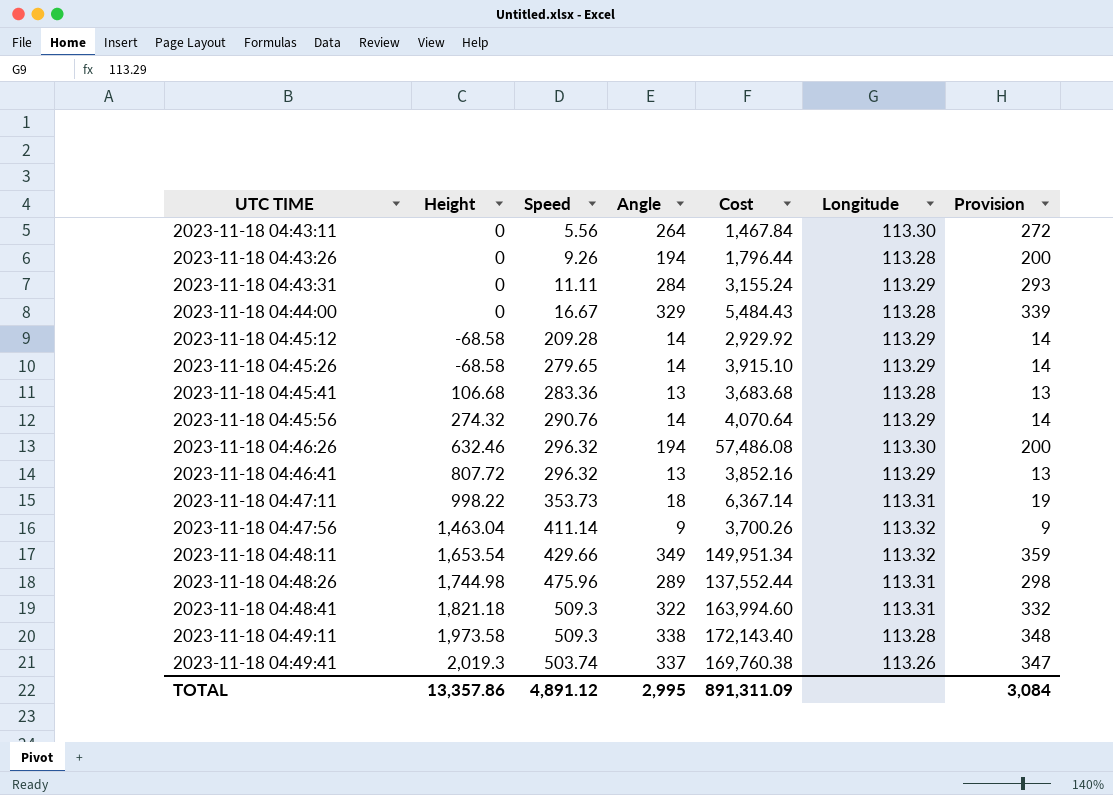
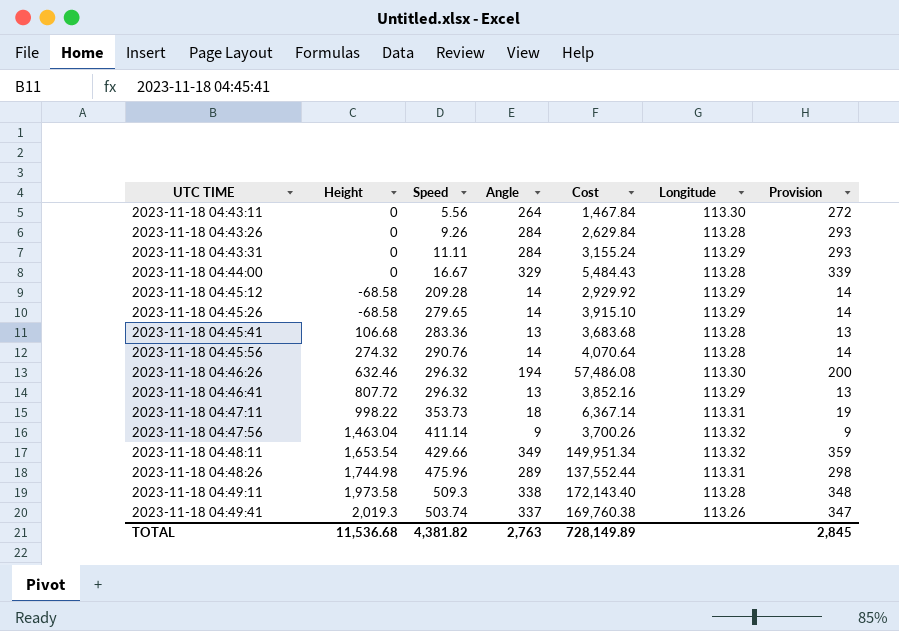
row 2023-11-18 04:48:41: 1,821.18 | 509.3 | 322 | 163,994.60 | 113.31 | 332 -> none
2023-11-18 04:43:26 | Angle: 194 -> 284
2023-11-18 04:43:26 | Cost: 1,796.44 -> 2,629.84
2023-11-18 04:43:26 | Provision: 200 -> 293
2023-11-18 04:45:56 | Longitude: 113.29 -> 113.28
TOTAL | Height: 13,357.86 -> 11,536.68
TOTAL | Speed: 4,891.12 -> 4,381.82
TOTAL | Angle: 2,995 -> 2,763
TOTAL | Cost: 891,311.09 -> 728,149.89
TOTAL | Provision: 3,084 -> 2,845

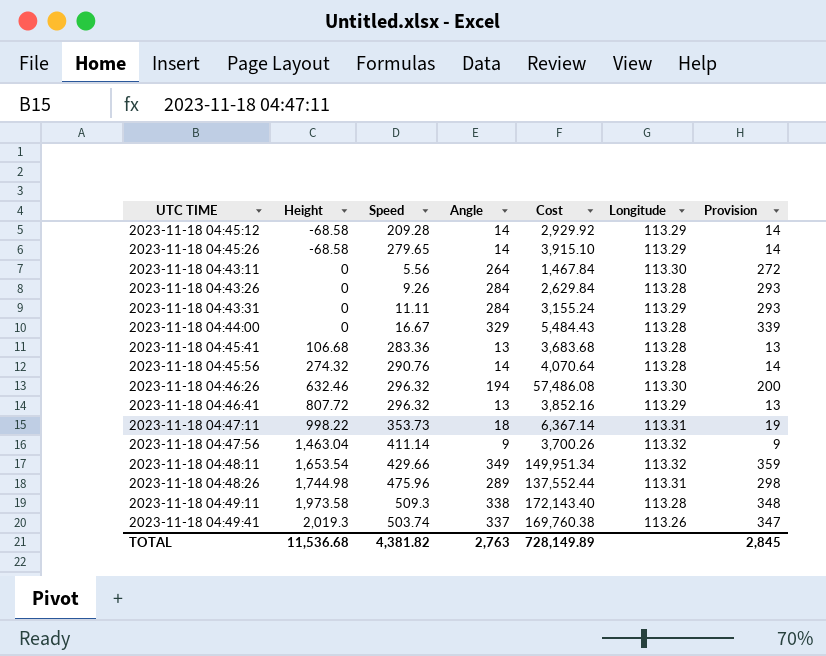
row order: UTC TIME ascending -> Height ascending

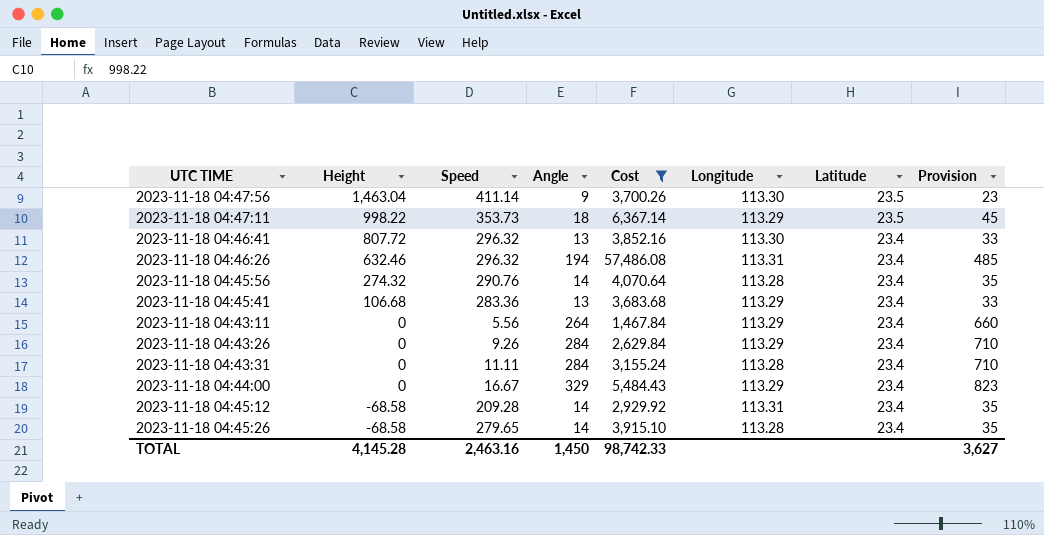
filter: none -> Cost <= 57,486.08
row order: Height ascending -> Height descending
column Latitude | position: none -> 7
column Provision | formula: [Angle] * 1.03 -> [Angle] * 2.5
2023-11-18 04:47:56 | Longitude: 113.32 -> 113.30
2023-11-18 04:47:11 | Longitude: 113.31 -> 113.29
2023-11-18 04:46:41 | Longitude: 113.29 -> 113.30
2023-11-18 04:46:26 | Longitude: 113.30 -> 113.31
2023-11-18 04:45:41 | Longitude: 113.28 -> 113.29
2023-11-18 04:43:11 | Longitude: 113.30 -> 113.29
2023-11-18 04:43:26 | Longitude: 113.28 -> 113.29
2023-11-18 04:43:31 | Longitude: 113.29 -> 113.28
2023-11-18 04:44:00 | Longitude: 113.28 -> 113.29
2023-11-18 04:45:12 | Longitude: 113.29 -> 113.31
2023-11-18 04:45:26 | Longitude: 113.29 -> 113.28
TOTAL | Height: 11,536.68 -> 4,145.28
TOTAL | Speed: 4,381.82 -> 2,463.16
TOTAL | Angle: 2,763 -> 1,450
TOTAL | Cost: 728,149.89 -> 98,742.33
TOTAL | Provision: 2,845 -> 3,627

